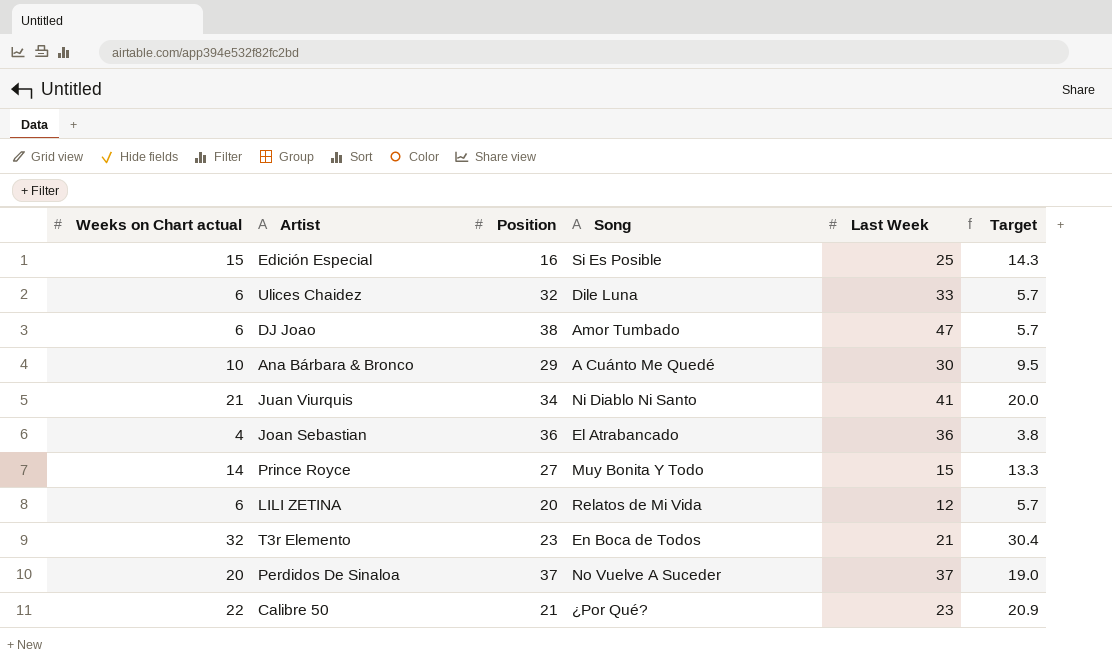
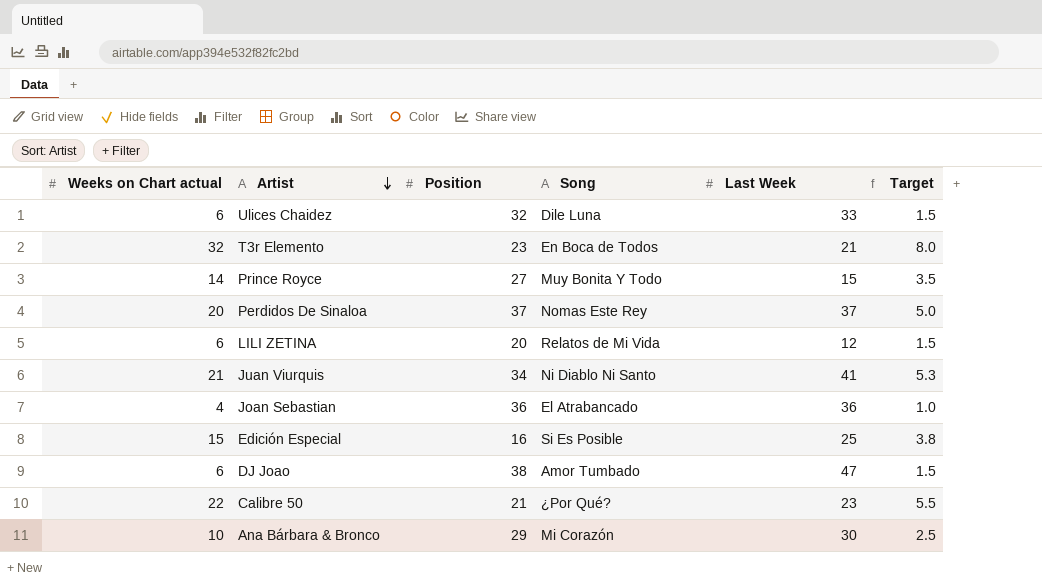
row order: none -> Artist descending
column Target | formula: [Weeks on Chart actual] * 0.95 -> [Weeks on Chart actual] * 0.25
Perdidos De Sinaloa | Song: No Vuelve A Suceder -> Nomas Este Rey
Ana Bárbara & Bronco | Song: A Cuánto Me Quedé -> Mi Corazón

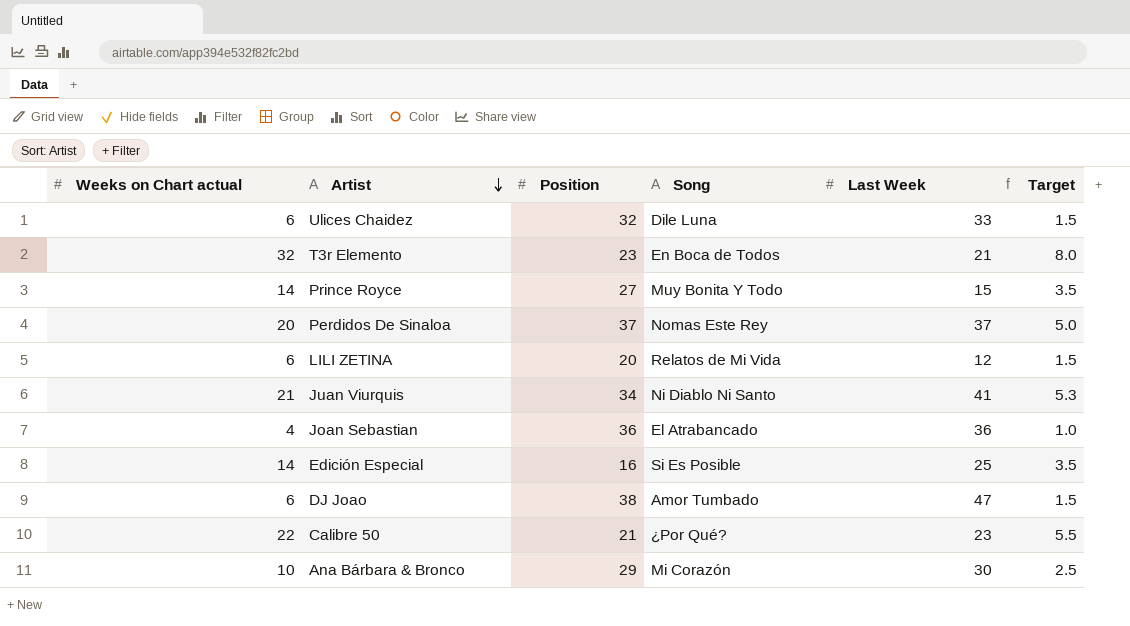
Edición Especial | Weeks on Chart actual: 15 -> 14
Edición Especial | Target: 3.8 -> 3.5

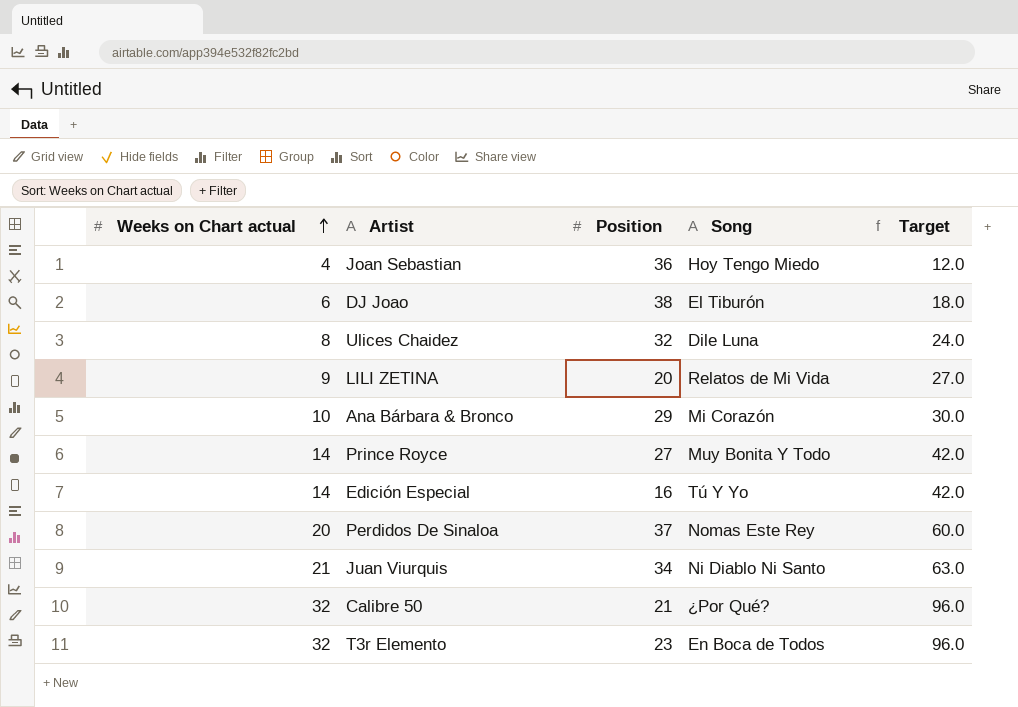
row order: Artist descending -> Weeks on Chart actual ascending
column Last Week | position: 5 -> none
column Target | formula: [Weeks on Chart actual] * 0.25 -> [Weeks on Chart actual] * 3
Joan Sebastian | Song: El Atrabancado -> Hoy Tengo Miedo
DJ Joao | Song: Amor Tumbado -> El Tiburón
Ulices Chaidez | Weeks on Chart actual: 6 -> 8
LILI ZETINA | Weeks on Chart actual: 6 -> 9
Edición Especial | Song: Si Es Posible -> Tú Y Yo
Calibre 50 | Weeks on Chart actual: 22 -> 32

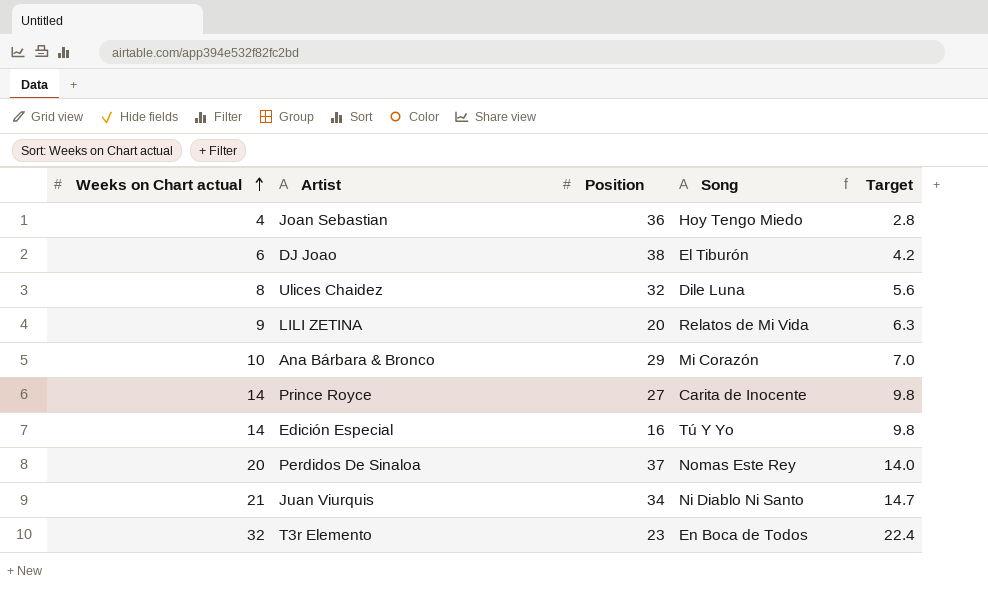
column Target | formula: [Weeks on Chart actual] * 3 -> [Weeks on Chart actual] * 0.7
row Calibre 50: 32 | 21 | ¿Por Qué? | 96.0 -> none
Prince Royce | Song: Muy Bonita Y Todo -> Carita de Inocente

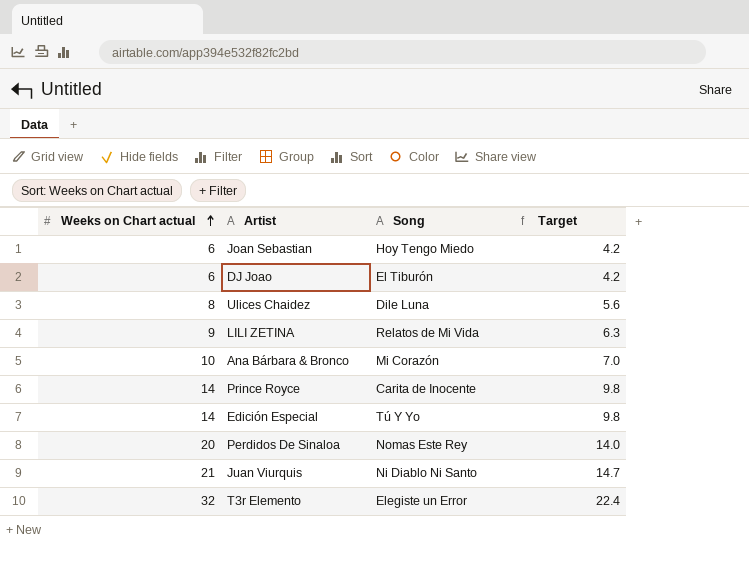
column Position | position: 3 -> none
Joan Sebastian | Weeks on Chart actual: 4 -> 6
Joan Sebastian | Target: 2.8 -> 4.2
T3r Elemento | Song: En Boca de Todos -> Elegiste un Error

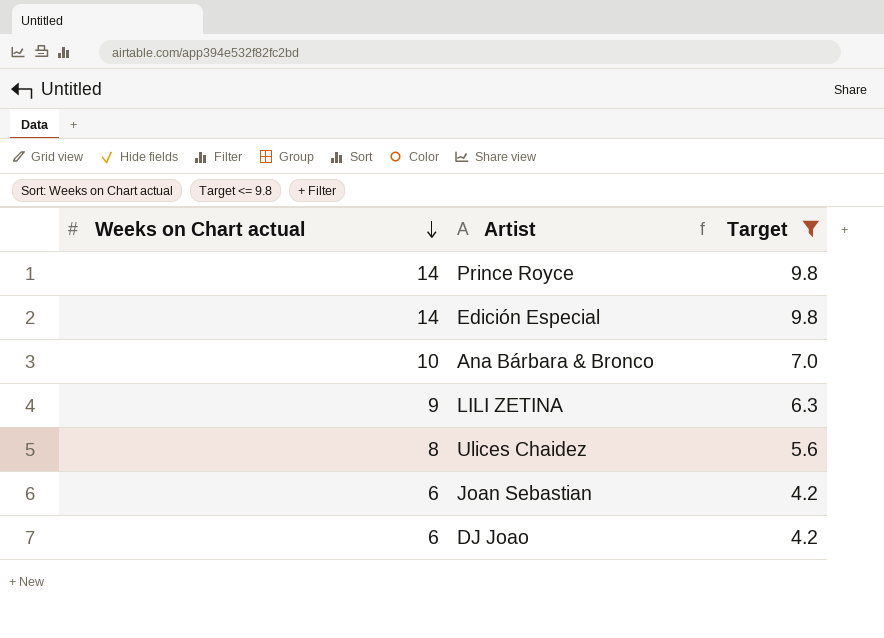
filter: none -> Target <= 9.8
row order: Weeks on Chart actual ascending -> Weeks on Chart actual descending
column Song | position: 3 -> none

